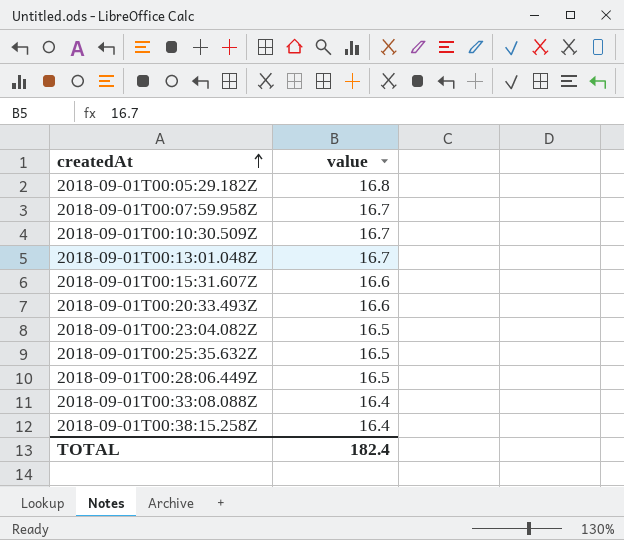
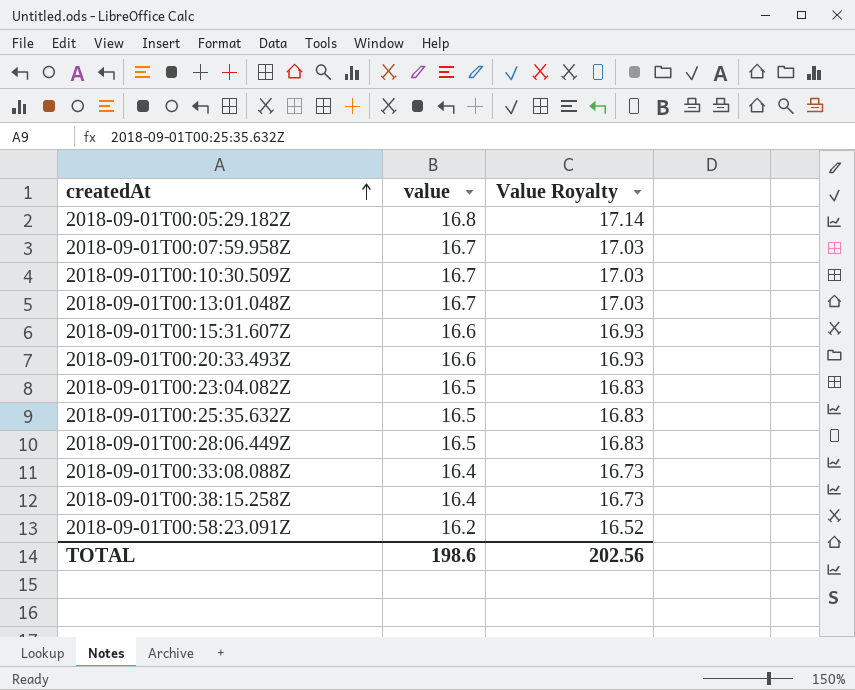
column Value Royalty | formula: none -> [value] * 1.02
row 2018-09-01T00:58:23.091Z: none -> 16.2 | 16.52
TOTAL | value: 182.4 -> 198.6

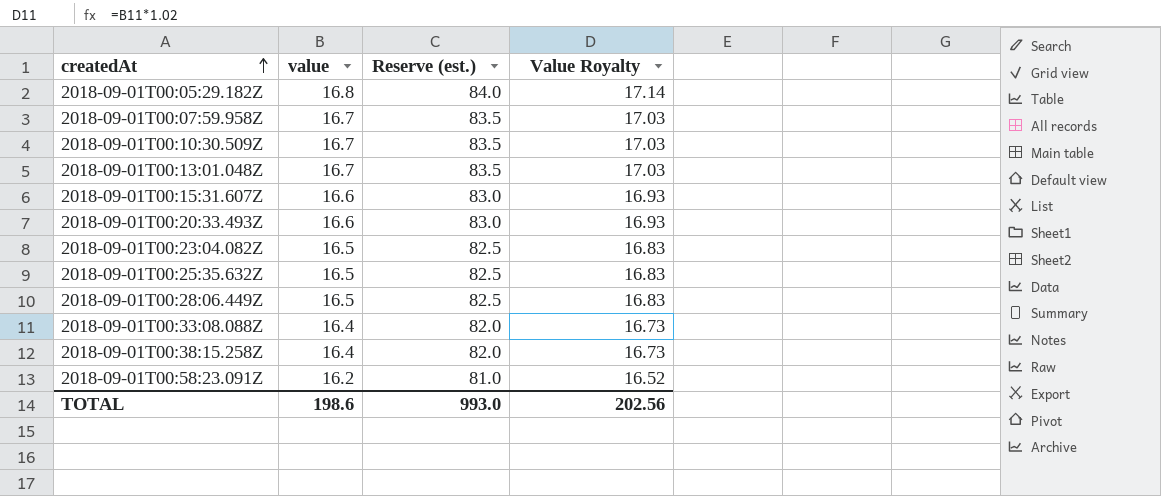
column Reserve (est.) | formula: none -> [value] * 5

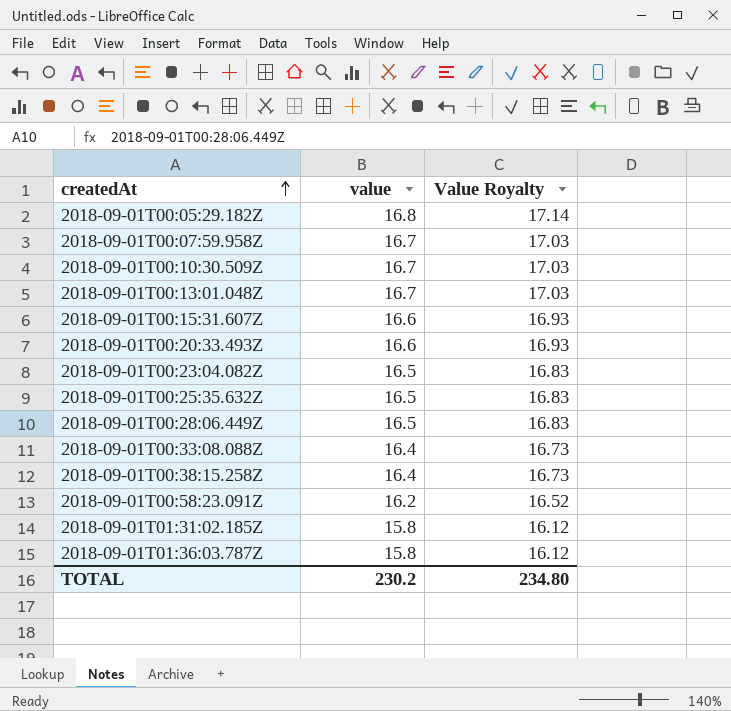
column Reserve (est.) | formula: [value] * 5 -> none
row 2018-09-01T01:31:02.185Z: none -> 15.8 | 16.12
row 2018-09-01T01:36:03.787Z: none -> 15.8 | 16.12
TOTAL | value: 198.6 -> 230.2
TOTAL | Value Royalty: 202.56 -> 234.80

